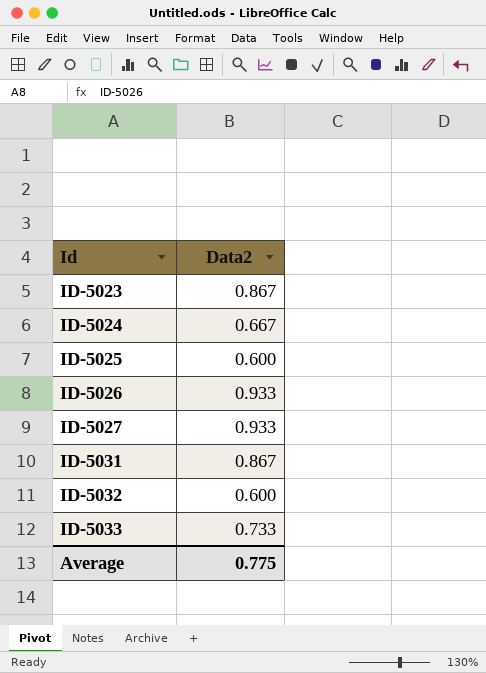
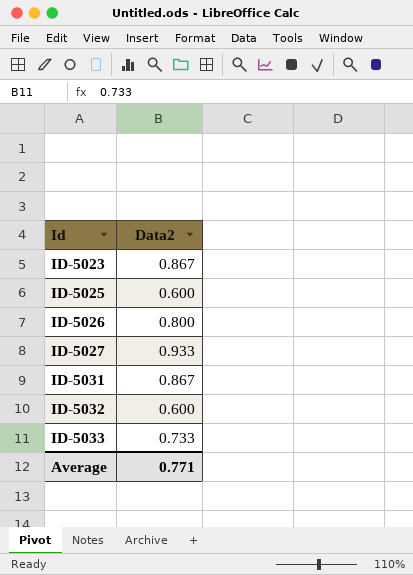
row ID-5024: 0.667 -> none
ID-5026 | Data2: 0.933 -> 0.800
Average | Data2: 0.775 -> 0.771

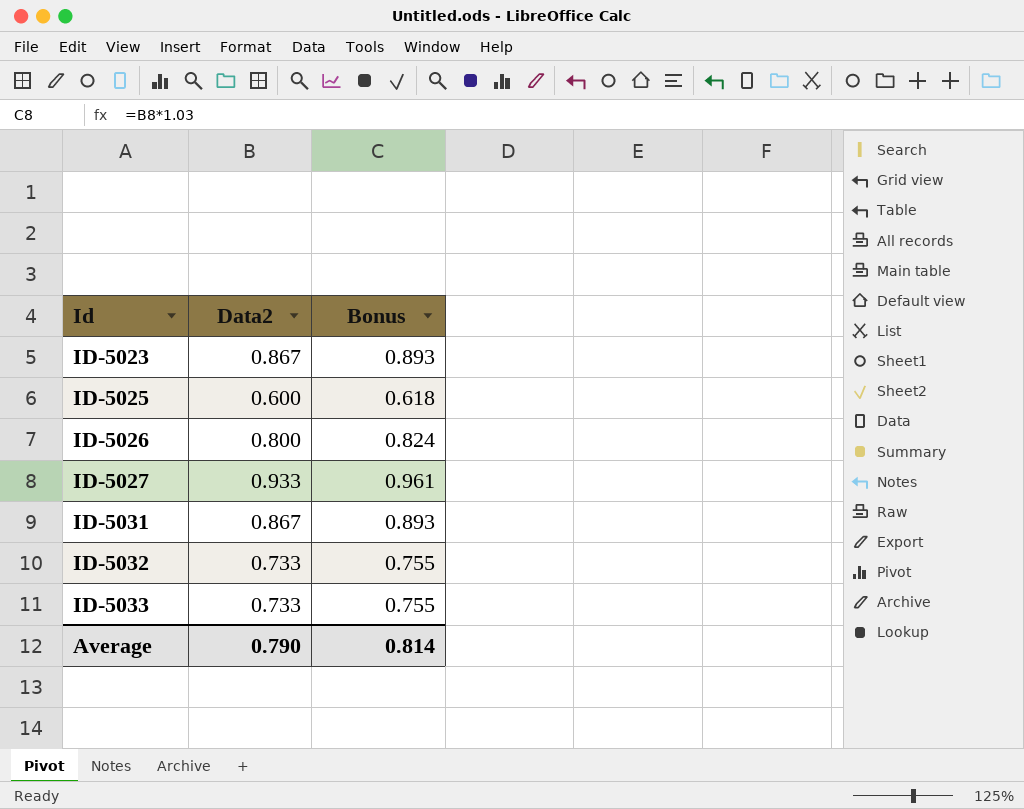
column Bonus | formula: none -> [Data2] * 1.03
ID-5032 | Data2: 0.600 -> 0.733
Average | Data2: 0.771 -> 0.790

